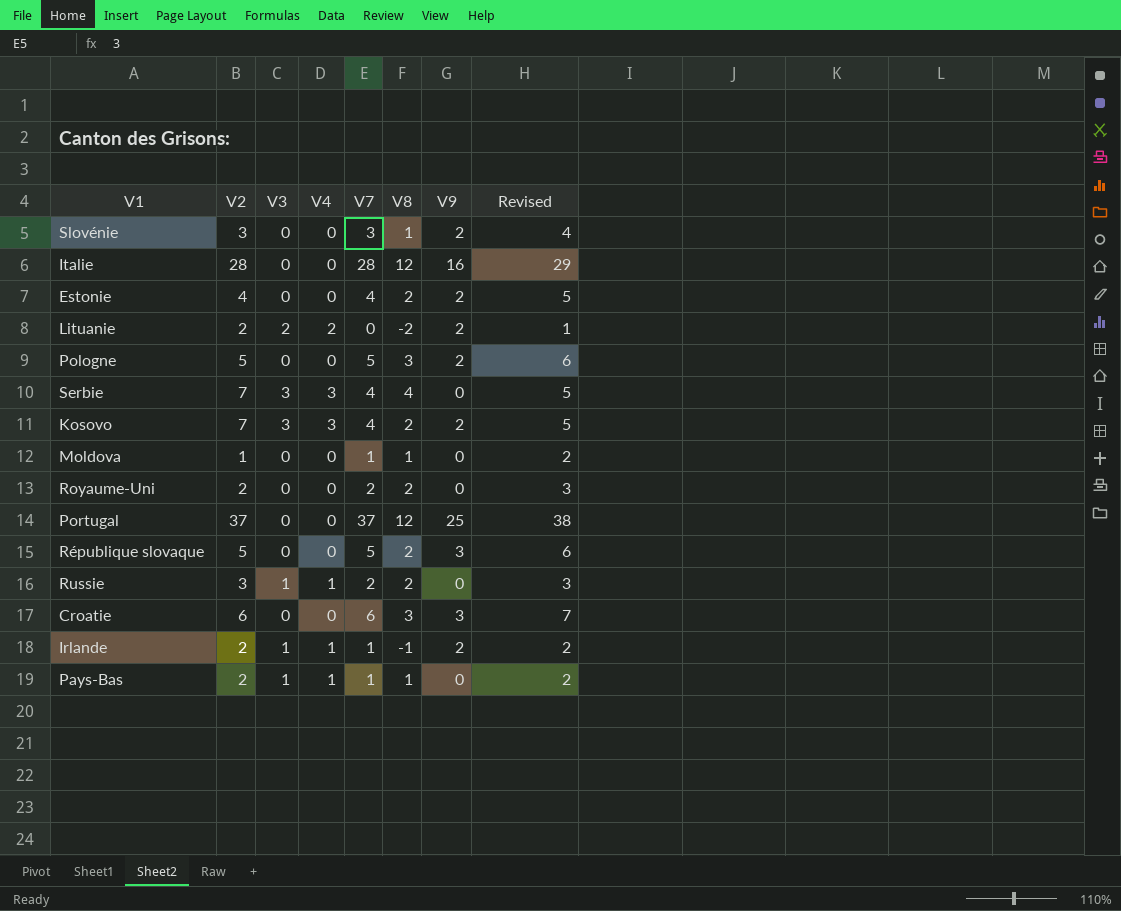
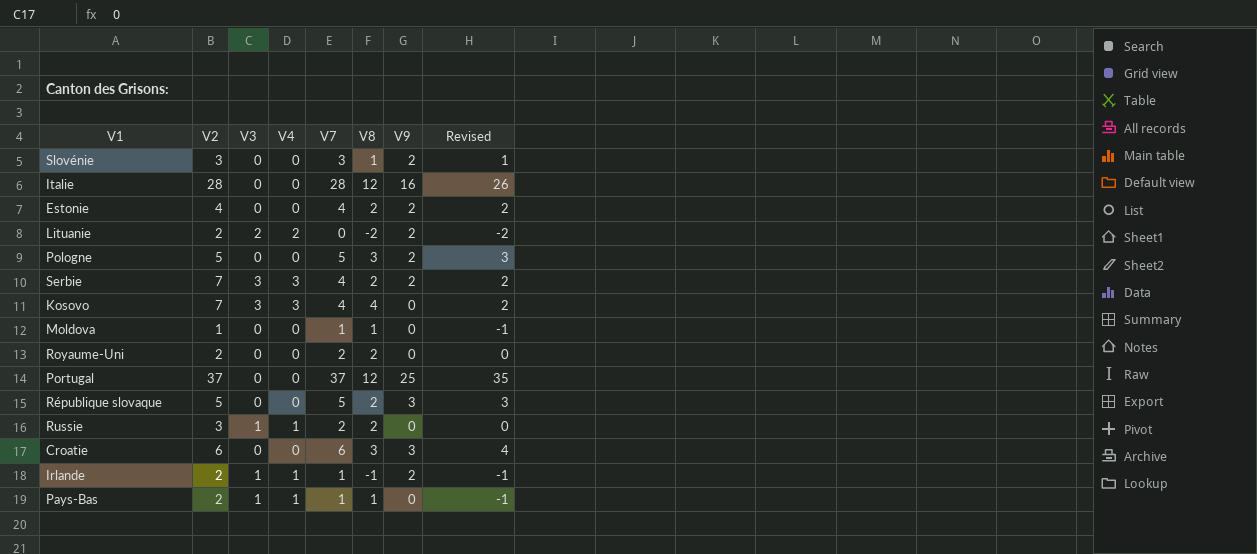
column Revised | formula: [V7] + 1 -> [V7] - 2
Serbie | V8: 4 -> 2
Serbie | V9: 0 -> 2
Kosovo | V8: 2 -> 4
Kosovo | V9: 2 -> 0

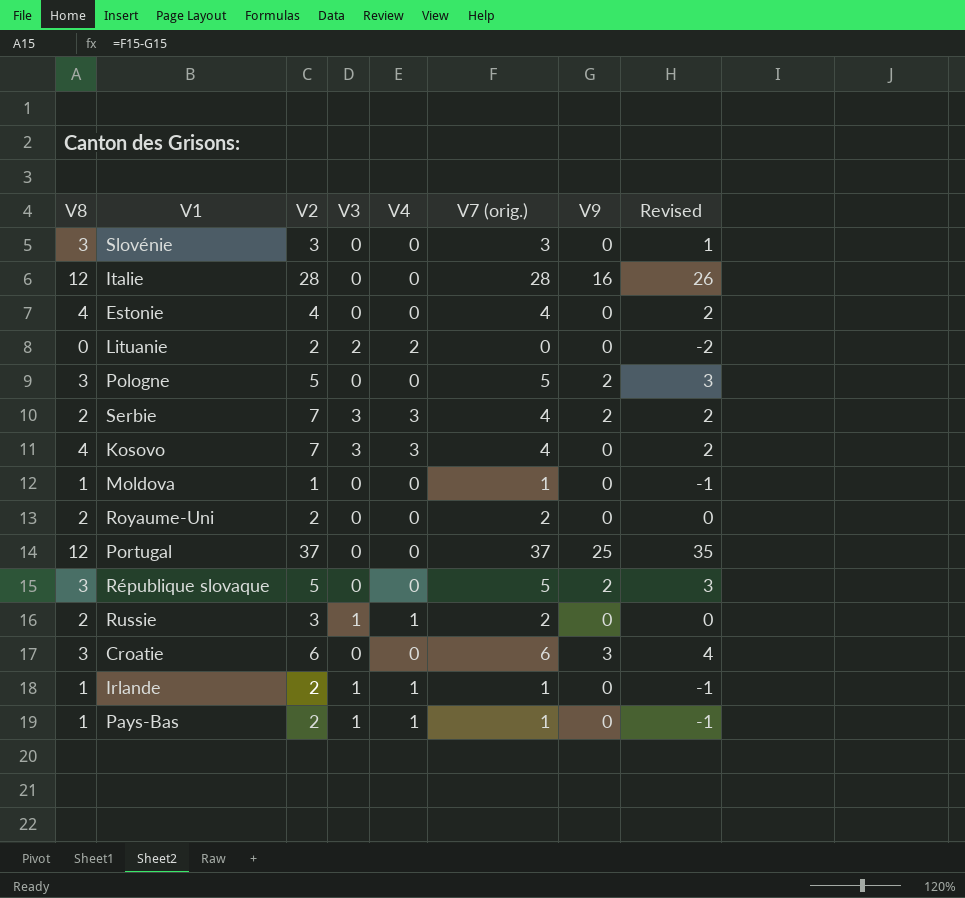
column V8 | position: 6 -> 1
column name: V7 -> V7 (orig.)
Slovénie | V8: 1 -> 3
Slovénie | V9: 2 -> 0
Estonie | V8: 2 -> 4
Estonie | V9: 2 -> 0
Lituanie | V8: -2 -> 0
Lituanie | V9: 2 -> 0
République slovaque | V8: 2 -> 3
République slovaque | V9: 3 -> 2
Irlande | V8: -1 -> 1
Irlande | V9: 2 -> 0

